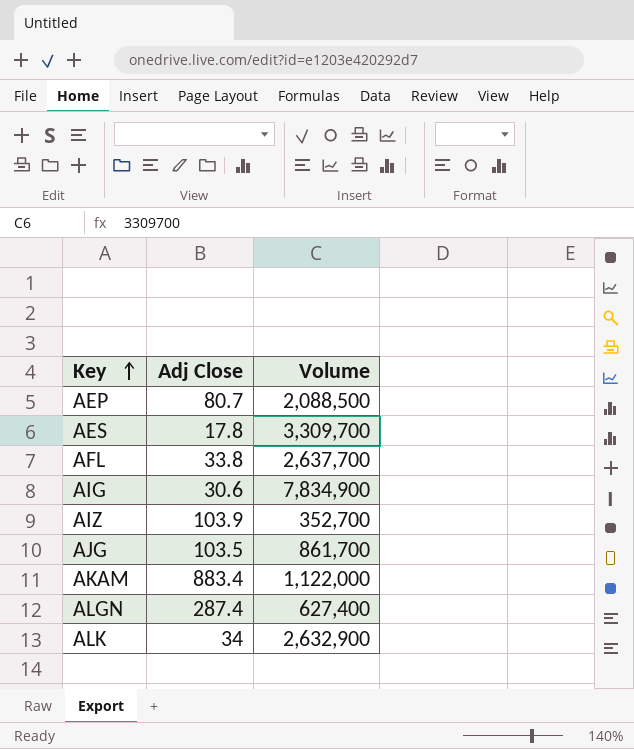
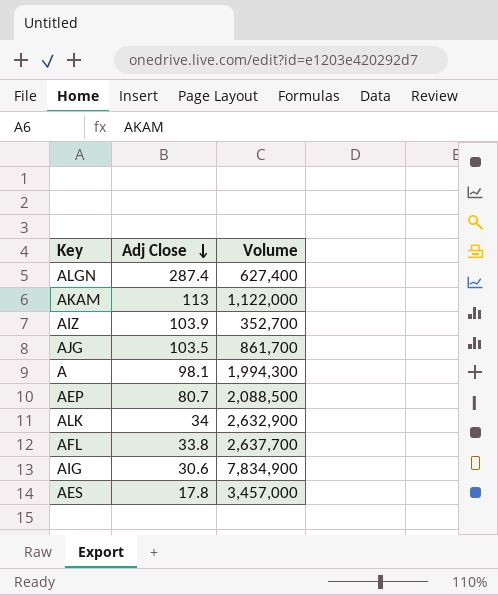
row order: Key ascending -> Adj Close descending
AKAM | Adj Close: 883.4 -> 113
row A: none -> 98.1 | 1,994,300
AES | Volume: 3,309,700 -> 3,457,000

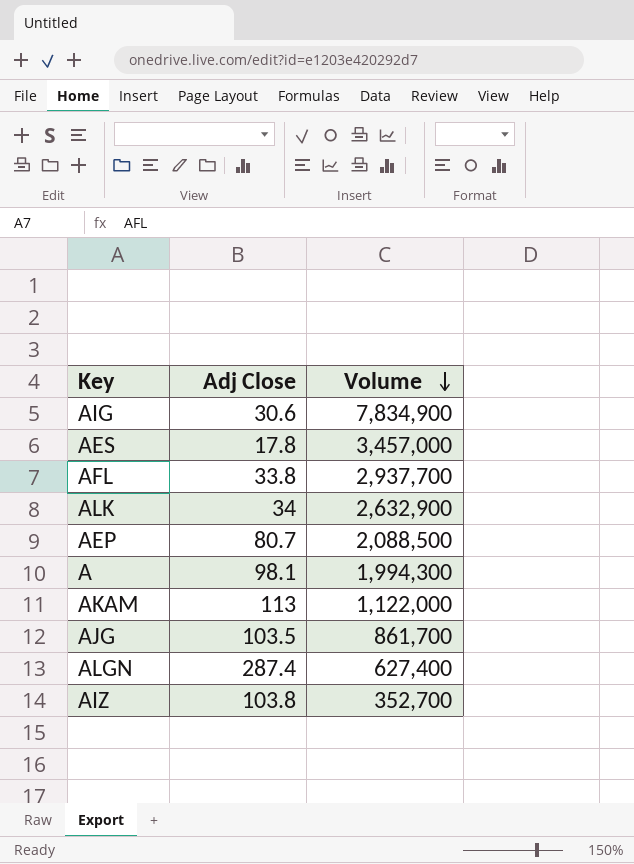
row order: Adj Close descending -> Volume descending
AFL | Volume: 2,637,700 -> 2,937,700
AIZ | Adj Close: 103.9 -> 103.8

